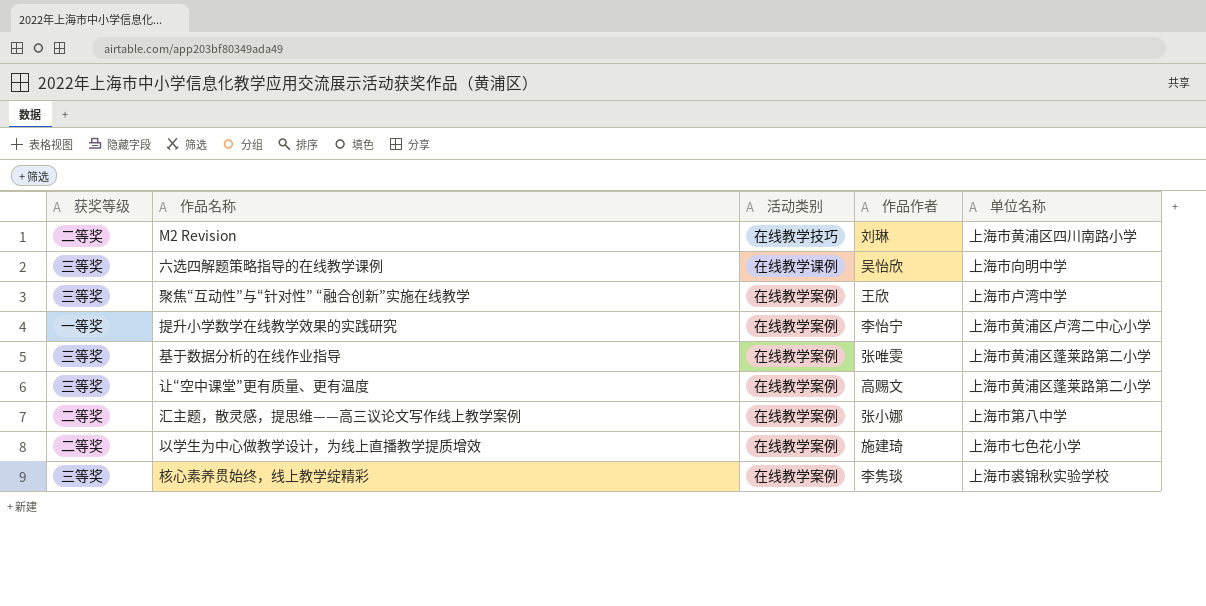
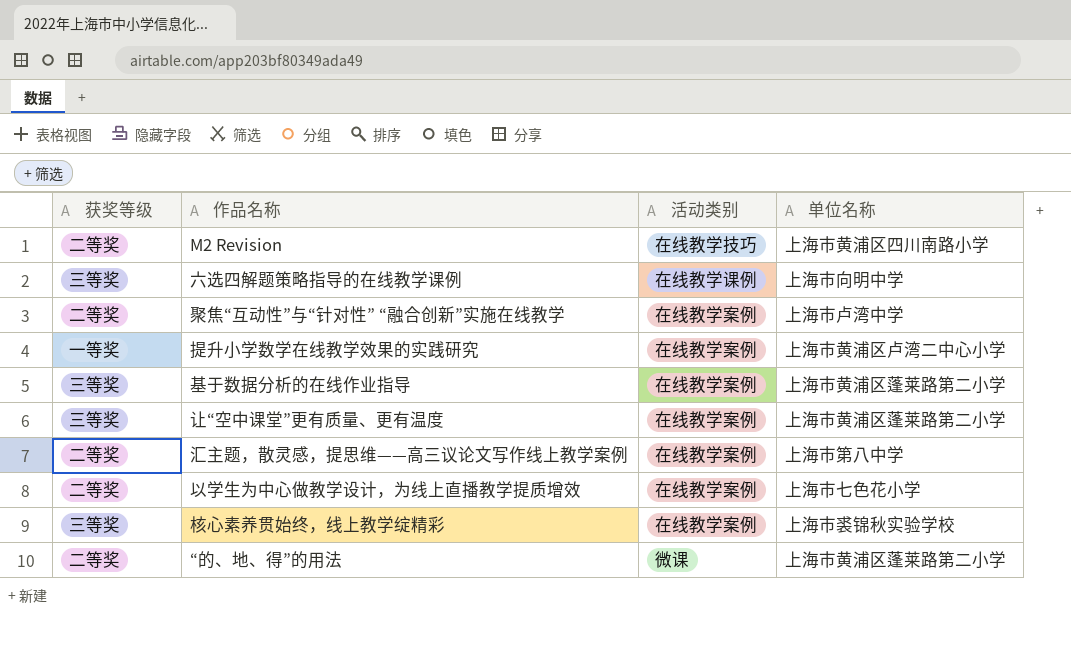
column 作品作者 | position: 4 -> none
聚焦“互动性”与“针对性” “融合创新”实施在线教学 | 获奖等级: 三等奖 -> 二等奖
row “的、地、得”的用法: none -> 二等奖 | 微课 | 上海市黄浦区蓬莱路第二小学

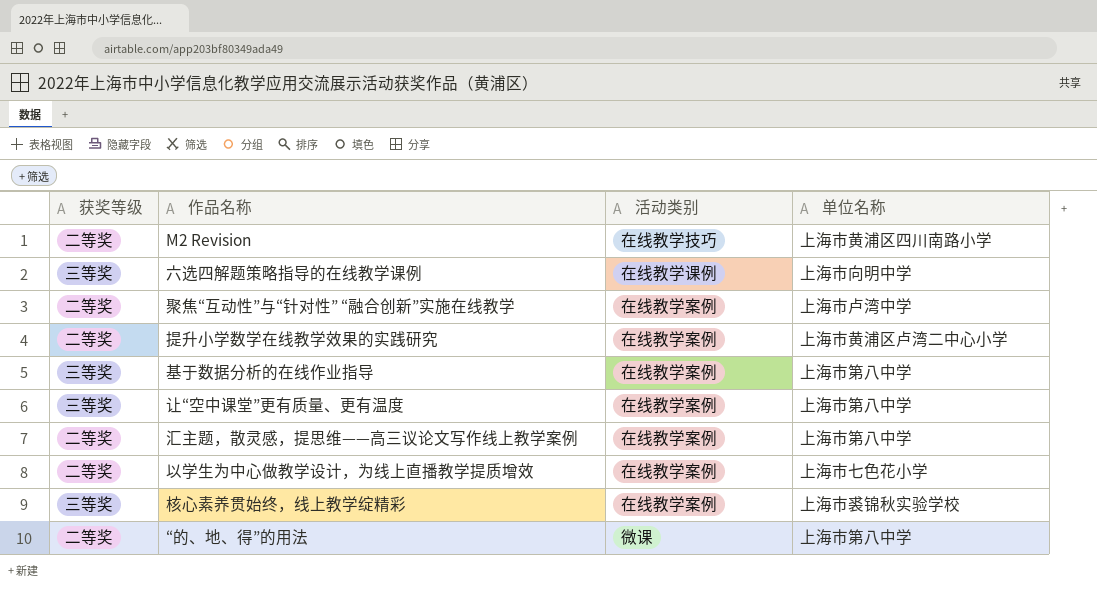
提升小学数学在线教学效果的实践研究 | 获奖等级: 一等奖 -> 二等奖
基于数据分析的在线作业指导 | 单位名称: 上海市黄浦区蓬莱路第二小学 -> 上海市第八中学
让“空中课堂”更有质量、更有温度 | 单位名称: 上海市黄浦区蓬莱路第二小学 -> 上海市第八中学
“的、地、得”的用法 | 单位名称: 上海市黄浦区蓬莱路第二小学 -> 上海市第八中学

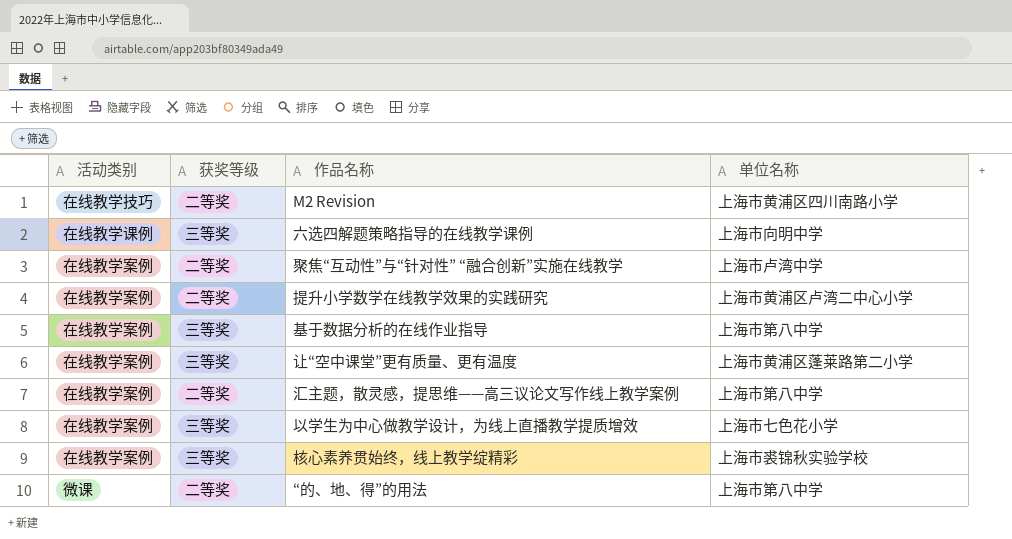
column 活动类别 | position: 3 -> 1
让“空中课堂”更有质量、更有温度 | 单位名称: 上海市第八中学 -> 上海市黄浦区蓬莱路第二小学
以学生为中心做教学设计，为线上直播教学提质增效 | 获奖等级: 二等奖 -> 三等奖

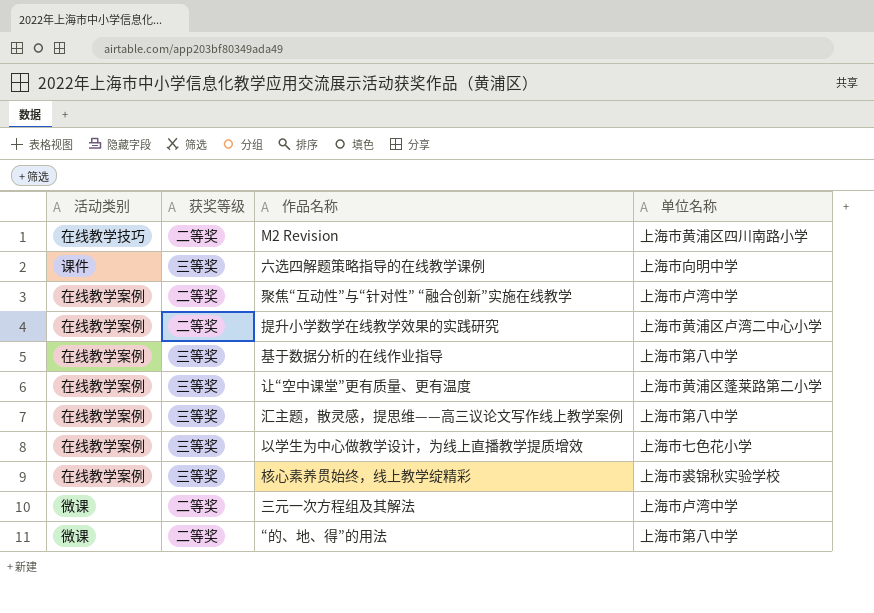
六选四解题策略指导的在线教学课例 | 活动类别: 在线教学课例 -> 课件
汇主题，散灵感，提思维——高三议论文写作线上教学案例 | 获奖等级: 二等奖 -> 三等奖
row 三元一次方程组及其解法: none -> 微课 | 二等奖 | 上海市卢湾中学

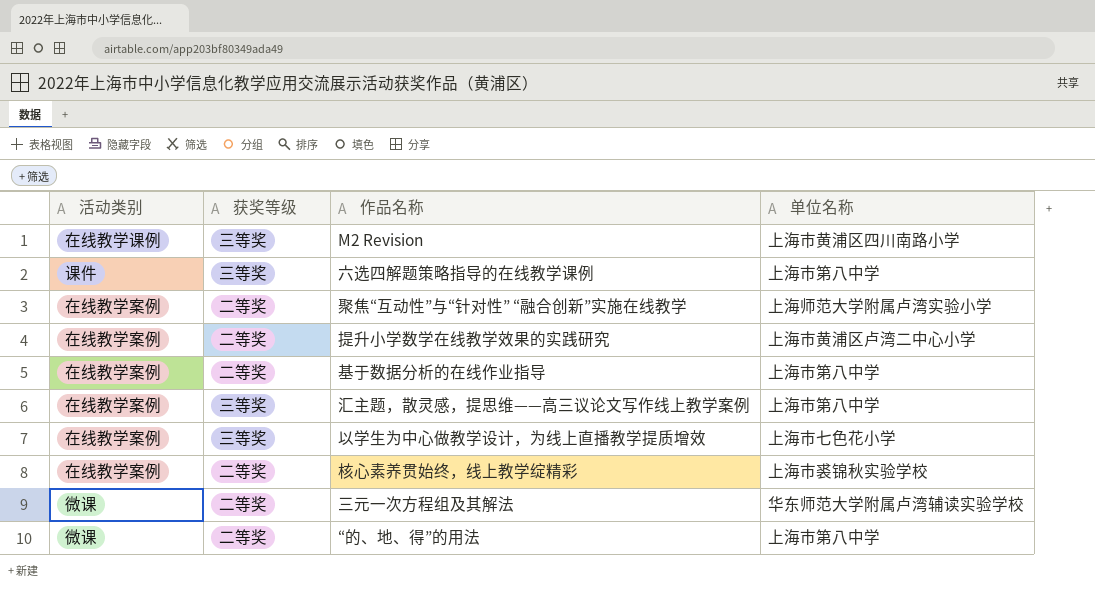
row 让“空中课堂”更有质量、更有温度: 在线教学案例 | 三等奖 | 上海市黄浦区蓬莱路第二小学 -> none
M2 Revision | 活动类别: 在线教学技巧 -> 在线教学课例
M2 Revision | 获奖等级: 二等奖 -> 三等奖
六选四解题策略指导的在线教学课例 | 单位名称: 上海市向明中学 -> 上海市第八中学
聚焦“互动性”与“针对性” “融合创新”实施在线教学 | 单位名称: 上海市卢湾中学 -> 上海师范大学附属卢湾实验小学
基于数据分析的在线作业指导 | 获奖等级: 三等奖 -> 二等奖
核心素养贯始终，线上教学绽精彩 | 获奖等级: 三等奖 -> 二等奖
三元一次方程组及其解法 | 单位名称: 上海市卢湾中学 -> 华东师范大学附属卢湾辅读实验学校

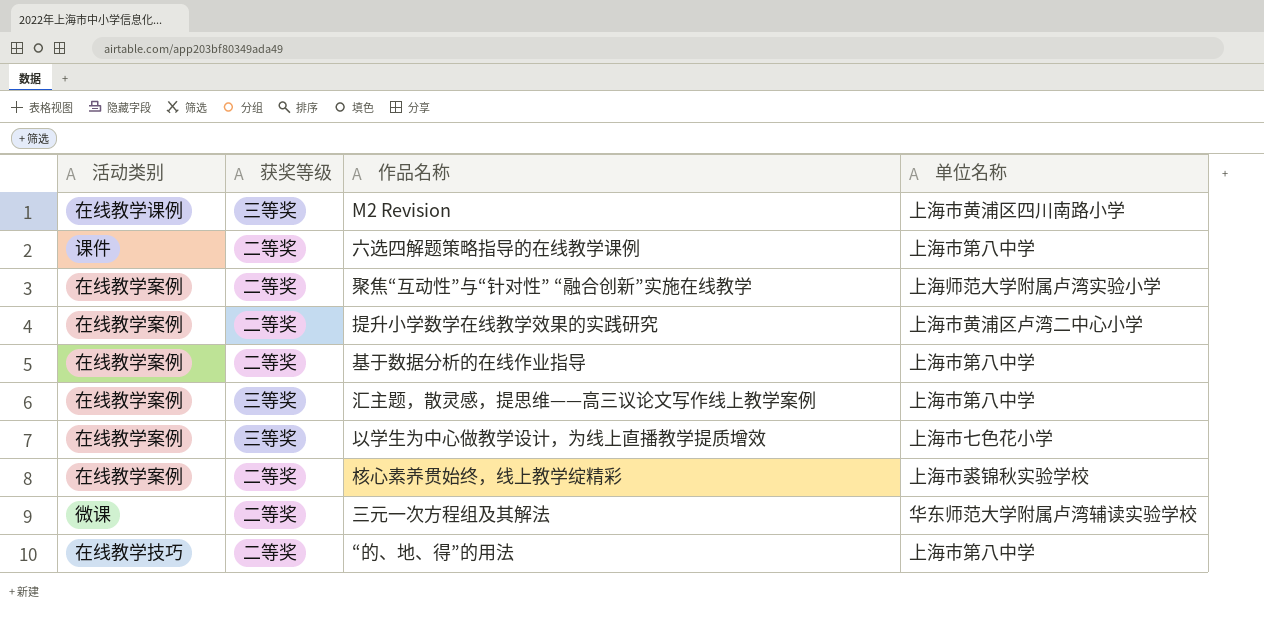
六选四解题策略指导的在线教学课例 | 获奖等级: 三等奖 -> 二等奖
“的、地、得”的用法 | 活动类别: 微课 -> 在线教学技巧

